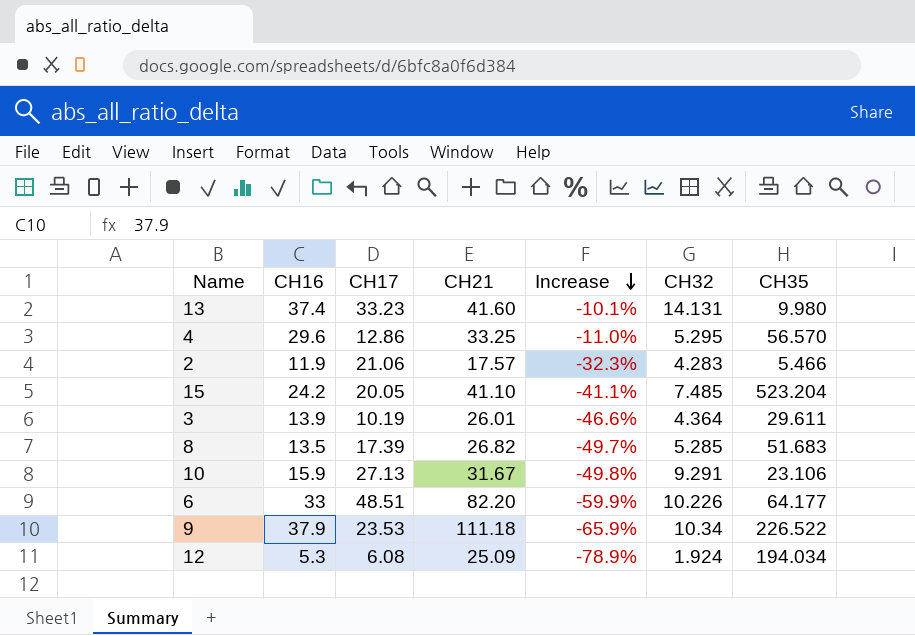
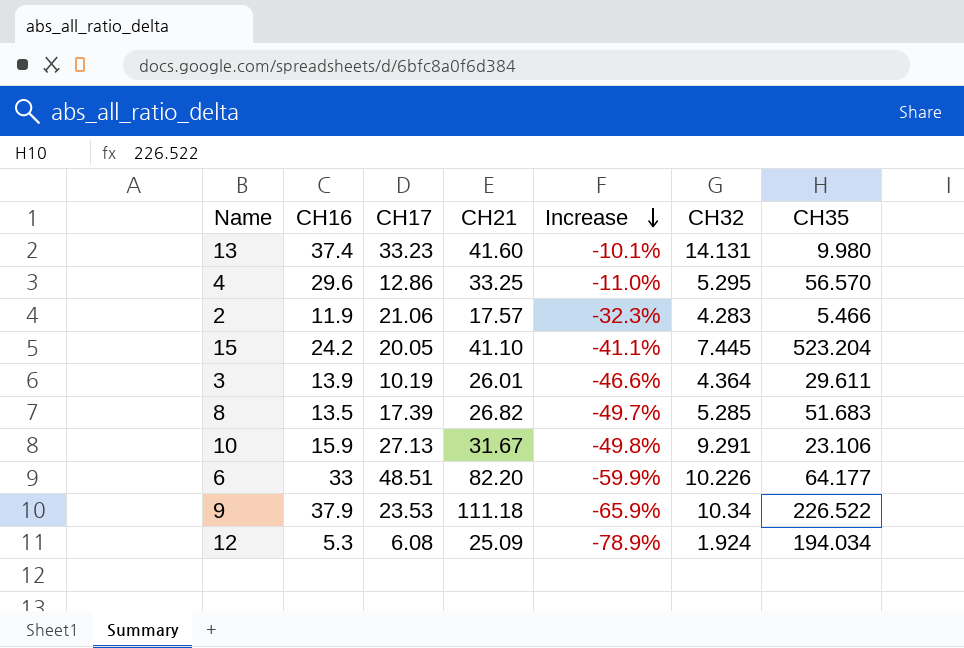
15 | CH32: 7.485 -> 7.445

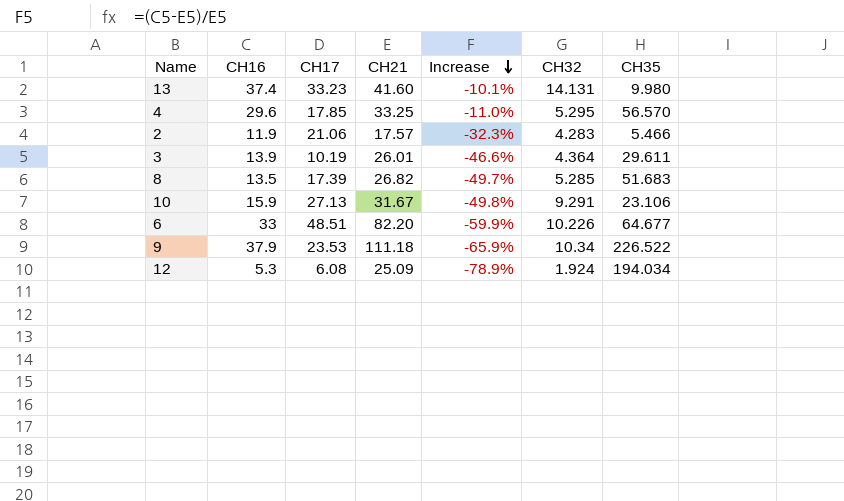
row 15: 24.2 | 20.05 | 41.10 | -41.1% | 7.445 | 523.204 -> none
4 | CH17: 12.86 -> 17.85
6 | CH35: 64.177 -> 64.677

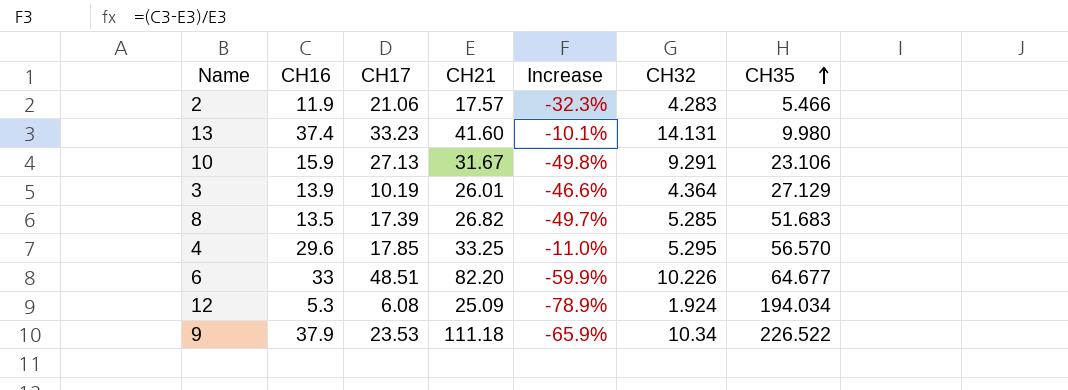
row order: Increase descending -> CH35 ascending
3 | CH35: 29.611 -> 27.129

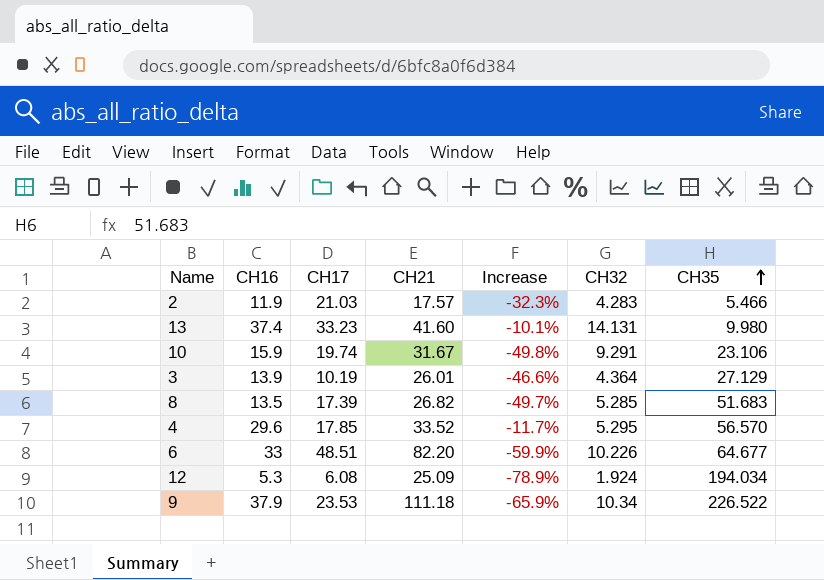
2 | CH17: 21.06 -> 21.03
10 | CH17: 27.13 -> 19.74
4 | CH21: 33.25 -> 33.52
4 | Increase: -11.0% -> -11.7%

